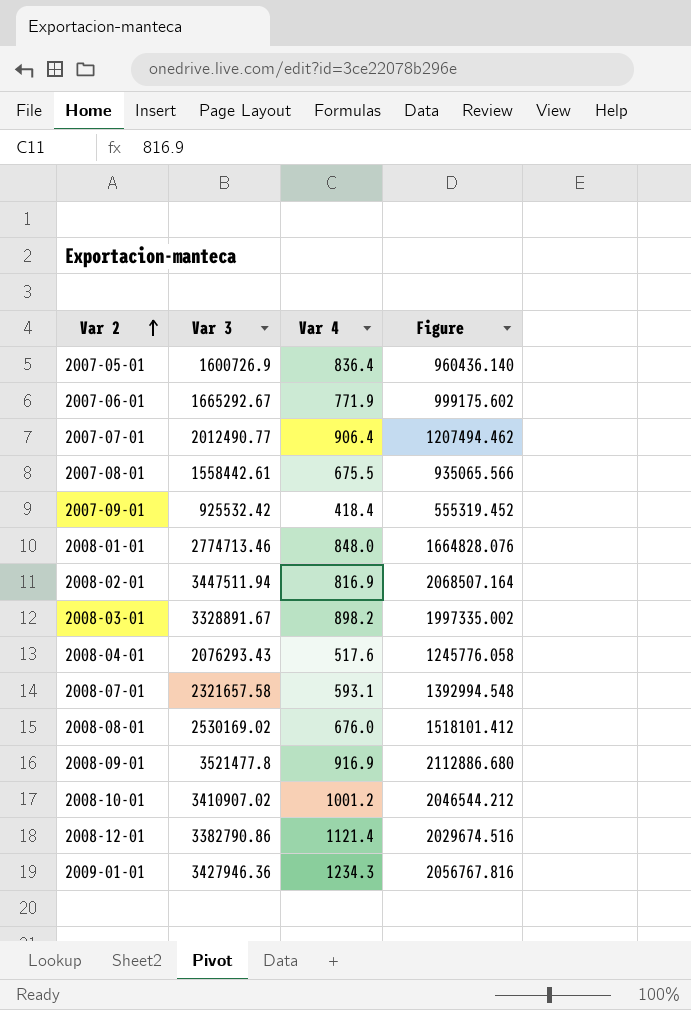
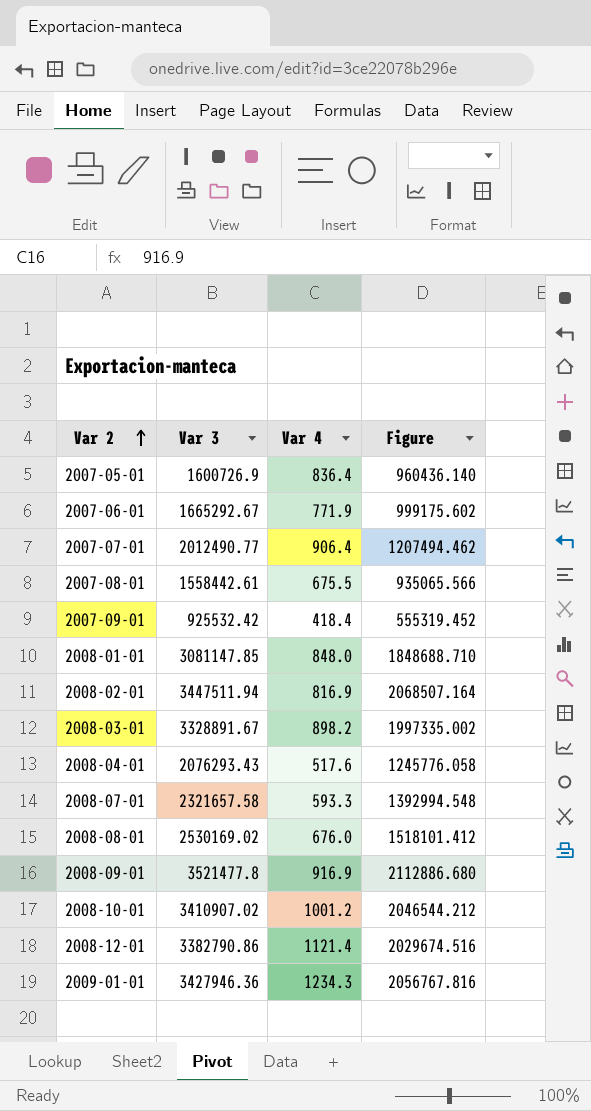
2008-01-01 | Var 3: 2774713.46 -> 3081147.85
2008-01-01 | Figure: 1664828.076 -> 1848688.710
2008-07-01 | Var 4: 593.1 -> 593.3

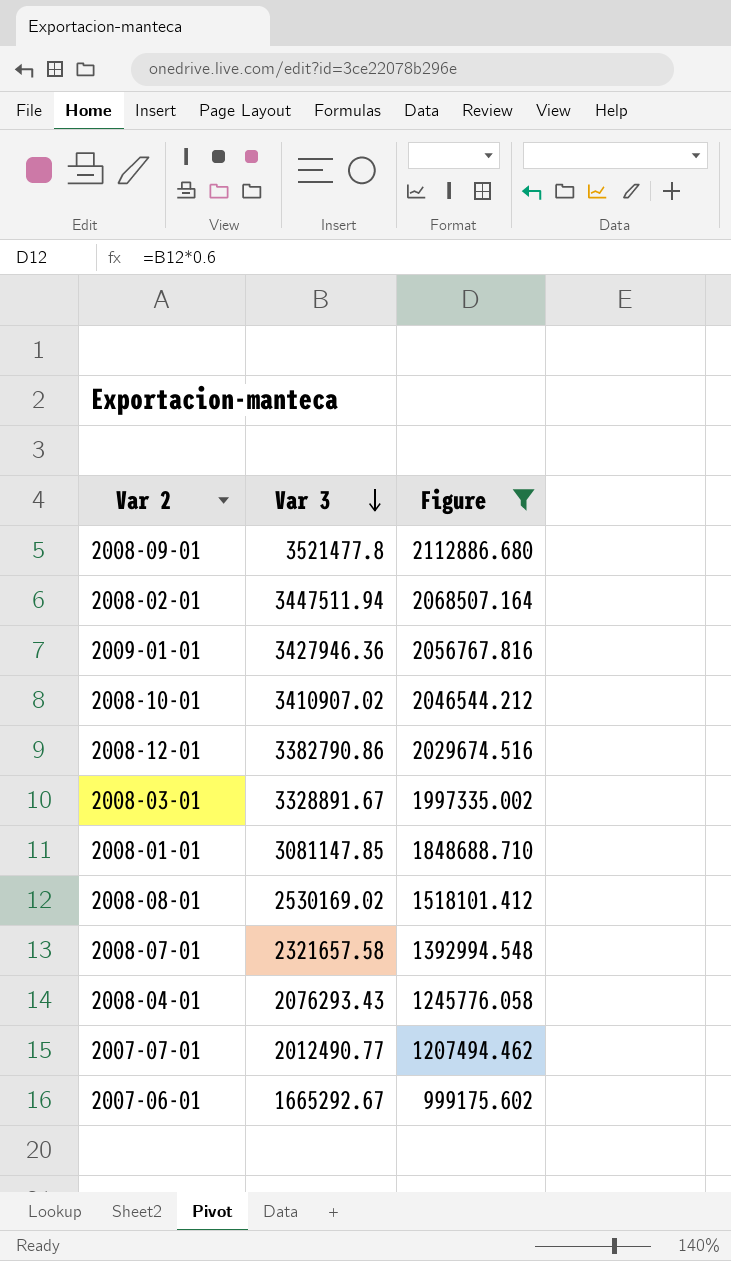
filter: none -> Figure >= 999175.602
row order: Var 2 ascending -> Var 3 descending
column Var 4 | position: 3 -> none

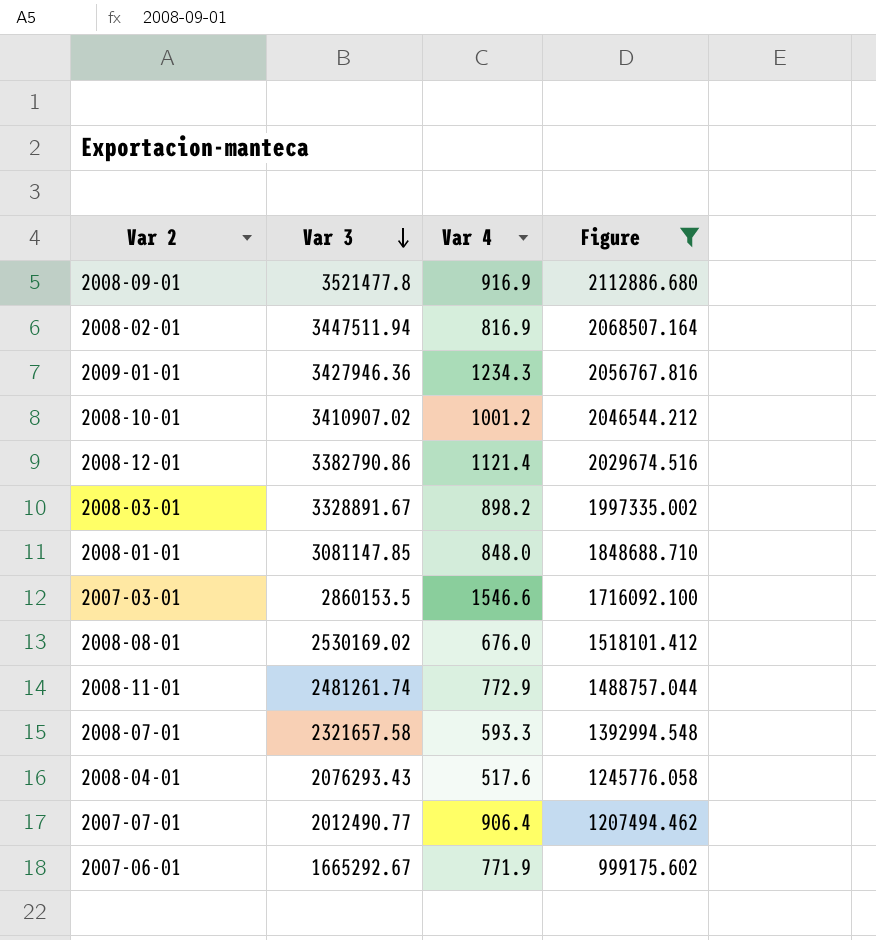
column Var 4 | position: none -> 3
row 2007-03-01: none -> 2860153.5 | 1546.6 | 1716092.100
row 2008-11-01: none -> 2481261.74 | 772.9 | 1488757.044

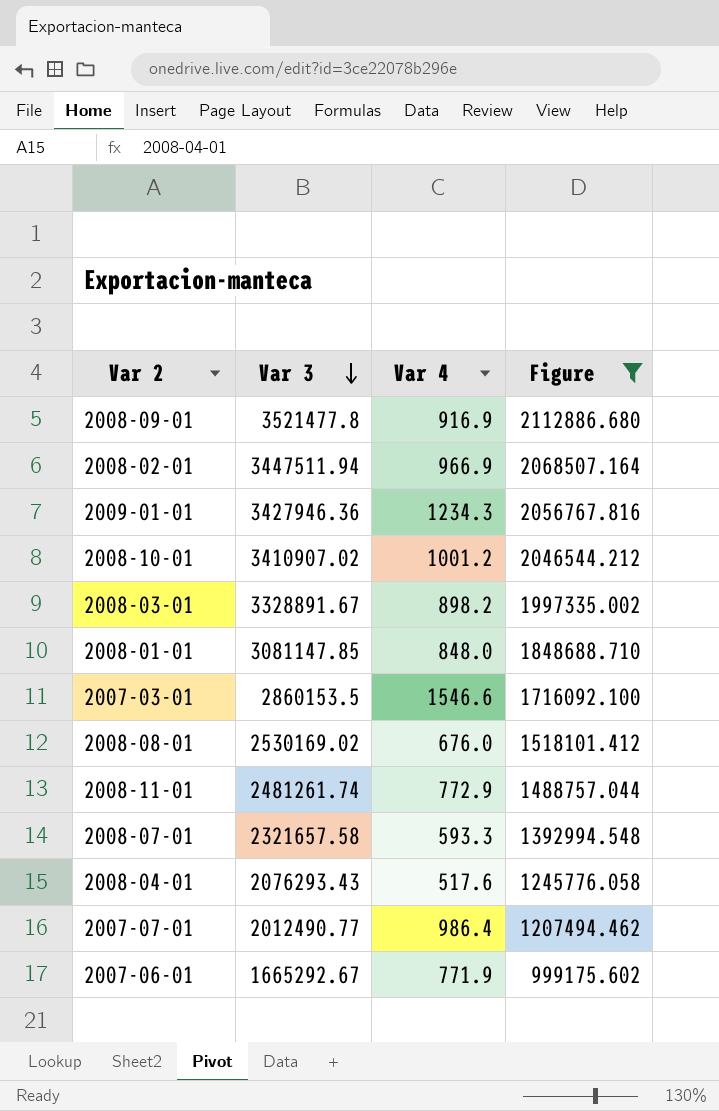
row 2008-12-01: 3382790.86 | 1121.4 | 2029674.516 -> none
2008-02-01 | Var 4: 816.9 -> 966.9
2007-07-01 | Var 4: 906.4 -> 986.4

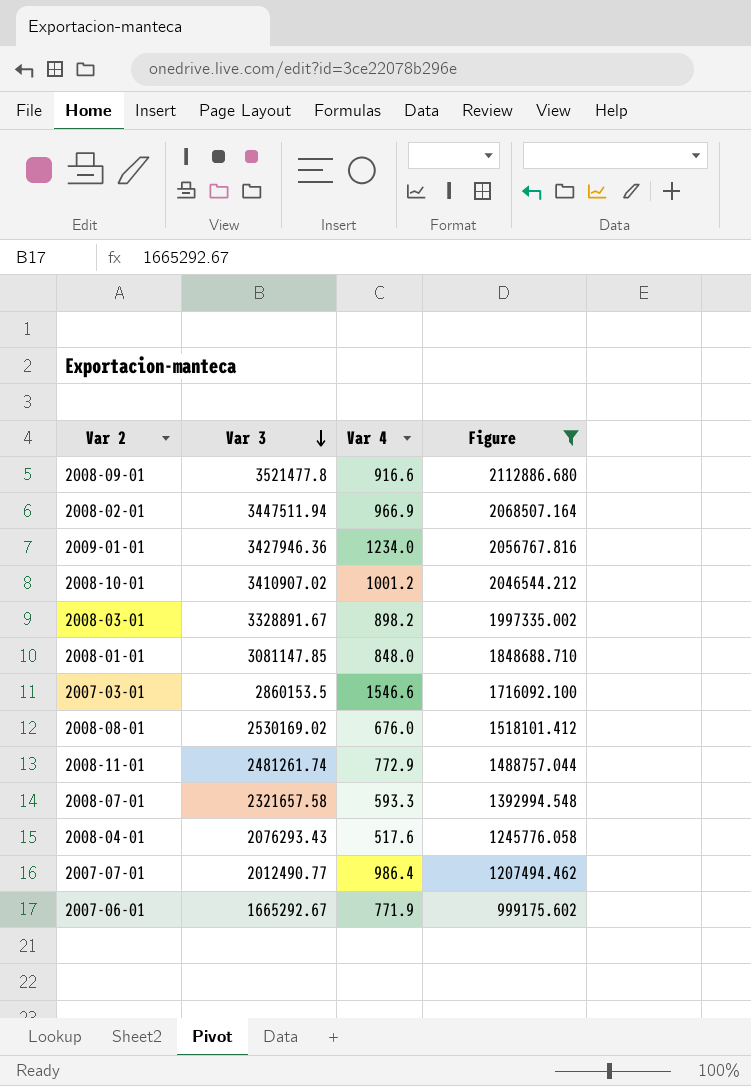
2008-09-01 | Var 4: 916.9 -> 916.6
2009-01-01 | Var 4: 1234.3 -> 1234.0

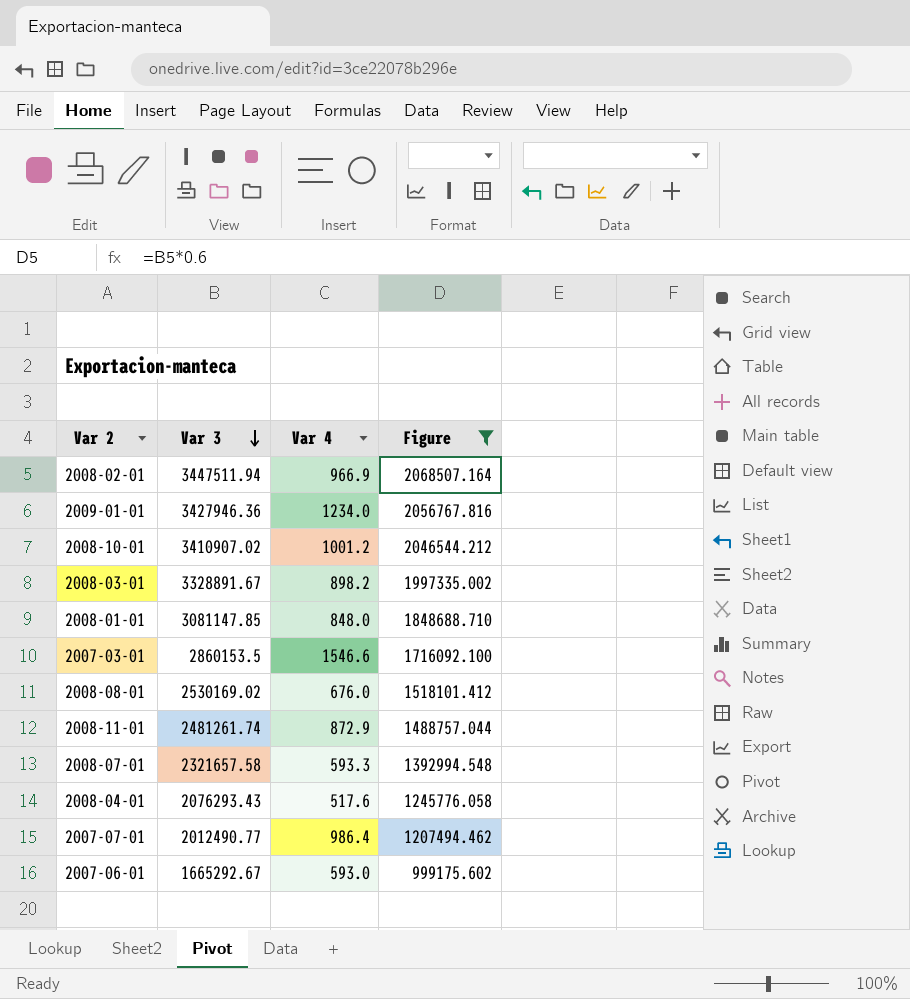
row 2008-09-01: 3521477.8 | 916.6 | 2112886.680 -> none
2008-11-01 | Var 4: 772.9 -> 872.9
2007-06-01 | Var 4: 771.9 -> 593.0

